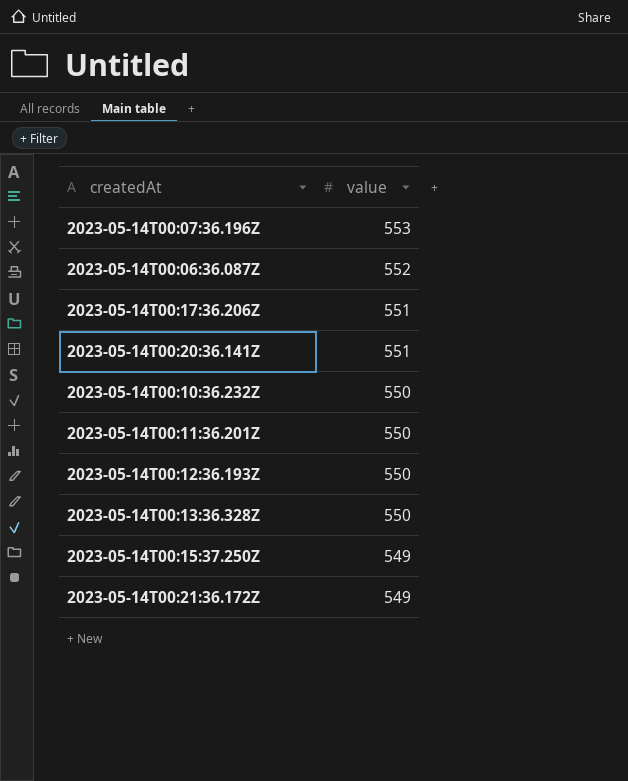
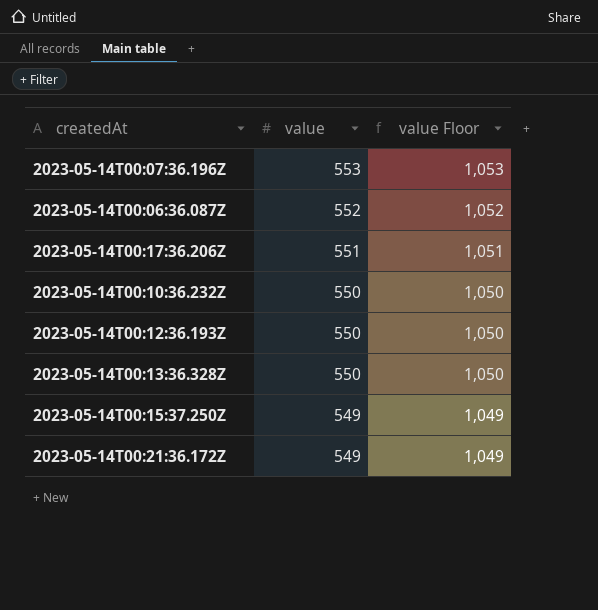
column value Floor | formula: none -> [value] + 500
row 2023-05-14T00:20:36.141Z: 551 -> none
row 2023-05-14T00:11:36.201Z: 550 -> none

